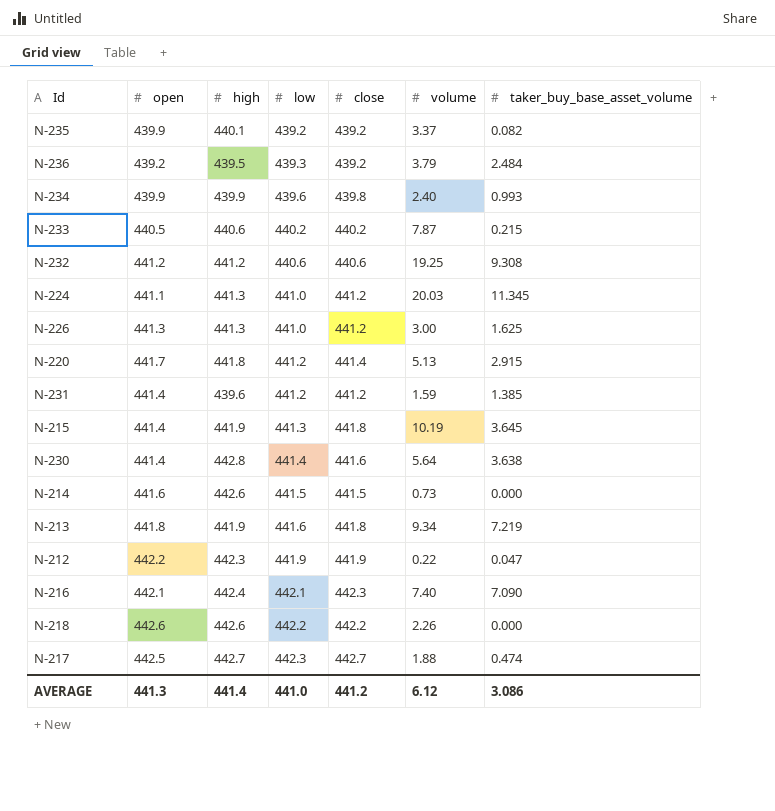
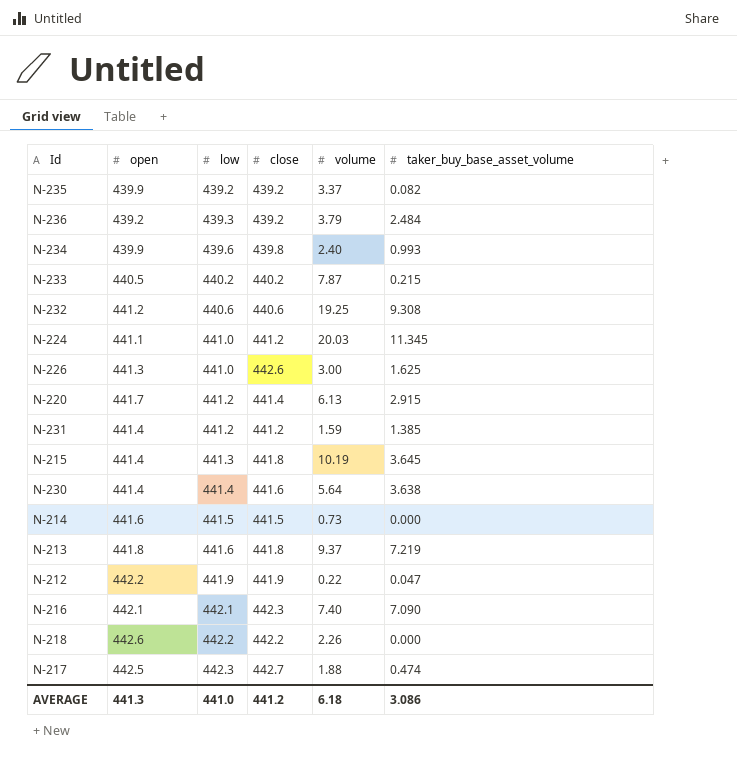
column high | position: 3 -> none
N-226 | close: 441.2 -> 442.6
N-220 | volume: 5.13 -> 6.13
N-213 | volume: 9.34 -> 9.37
AVERAGE | volume: 6.12 -> 6.18

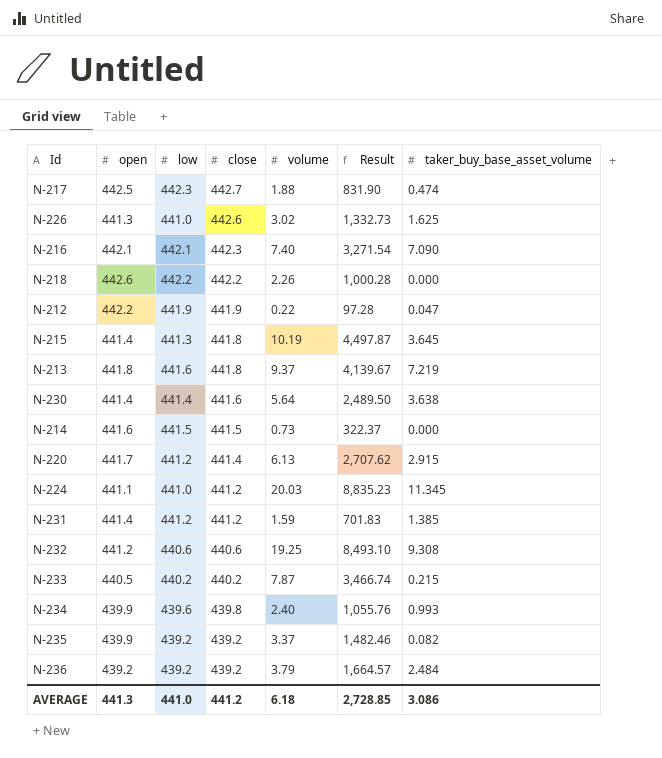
row order: low ascending -> close descending
column Result | formula: none -> [open] * [volume]
N-226 | volume: 3.00 -> 3.02
N-236 | low: 439.3 -> 439.2

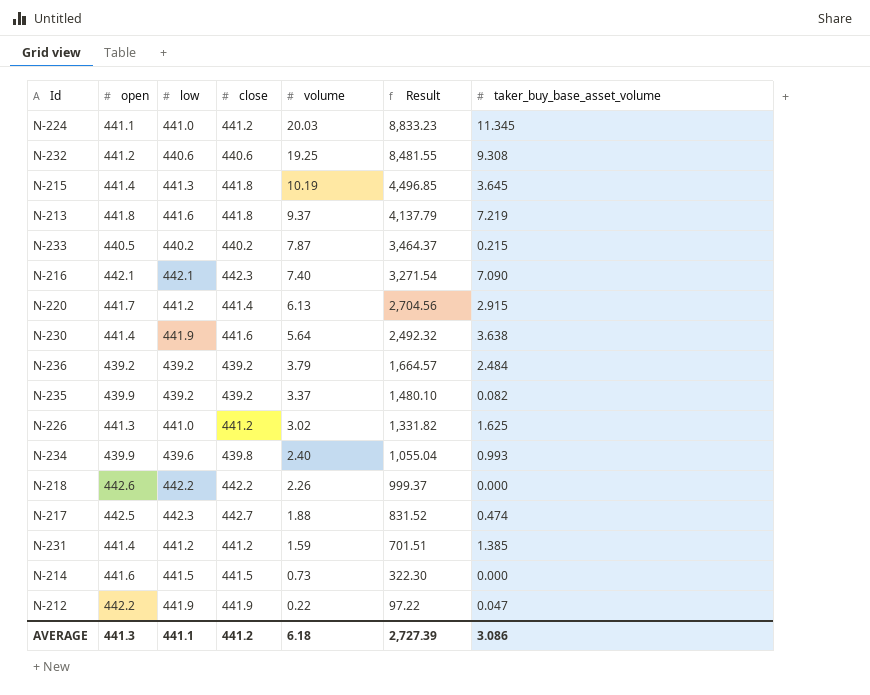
row order: close descending -> volume descending
column Result | formula: [open] * [volume] -> [low] * [volume]
N-230 | low: 441.4 -> 441.9
N-226 | close: 442.6 -> 441.2
AVERAGE | low: 441.0 -> 441.1
AVERAGE | Result: 2,728.85 -> 2,727.39

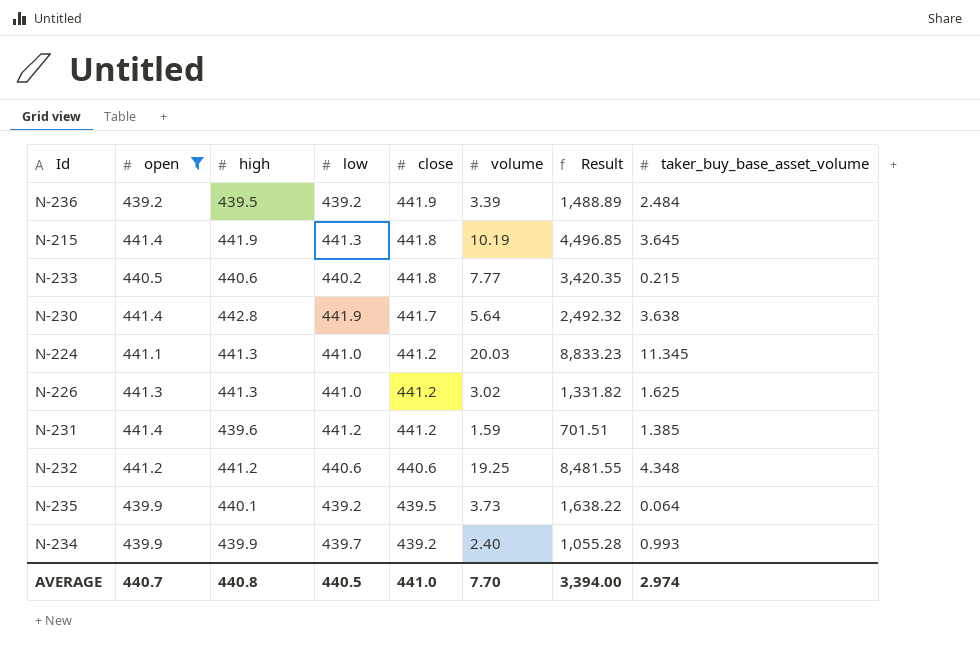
filter: none -> open <= 441.4
row order: volume descending -> close descending
column high | position: none -> 3
N-236 | close: 439.2 -> 441.9
N-236 | volume: 3.79 -> 3.39
N-236 | Result: 1,664.57 -> 1,488.89
N-233 | close: 440.2 -> 441.8
N-233 | volume: 7.87 -> 7.77
N-233 | Result: 3,464.37 -> 3,420.35
N-230 | close: 441.6 -> 441.7
N-232 | taker_buy_base_asset_volume: 9.308 -> 4.348
N-235 | close: 439.2 -> 439.5
N-235 | volume: 3.37 -> 3.73
N-235 | Result: 1,480.10 -> 1,638.22
N-235 | taker_buy_base_asset_volume: 0.082 -> 0.064
N-234 | low: 439.6 -> 439.7
N-234 | close: 439.8 -> 439.2
N-234 | Result: 1,055.04 -> 1,055.28
AVERAGE | open: 441.3 -> 440.7
AVERAGE | low: 441.1 -> 440.5
AVERAGE | close: 441.2 -> 441.0
AVERAGE | volume: 6.18 -> 7.70
AVERAGE | Result: 2,727.39 -> 3,394.00
AVERAGE | taker_buy_base_asset_volume: 3.086 -> 2.974

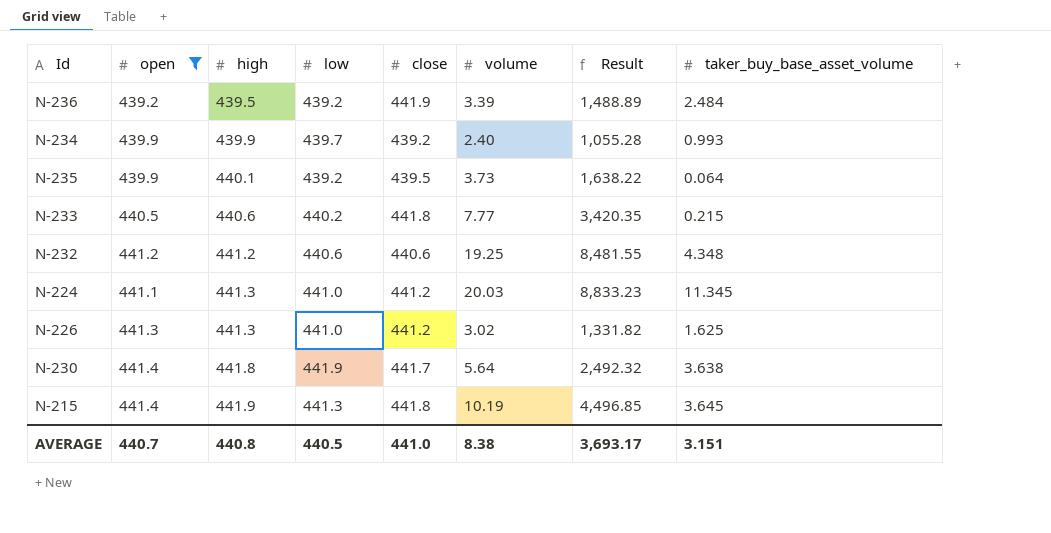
row order: close descending -> high ascending
row N-231: 441.4 | 439.6 | 441.2 | 441.2 | 1.59 | 701.51 | 1.385 -> none
N-230 | high: 442.8 -> 441.8
AVERAGE | volume: 7.70 -> 8.38
AVERAGE | Result: 3,394.00 -> 3,693.17
AVERAGE | taker_buy_base_asset_volume: 2.974 -> 3.151

